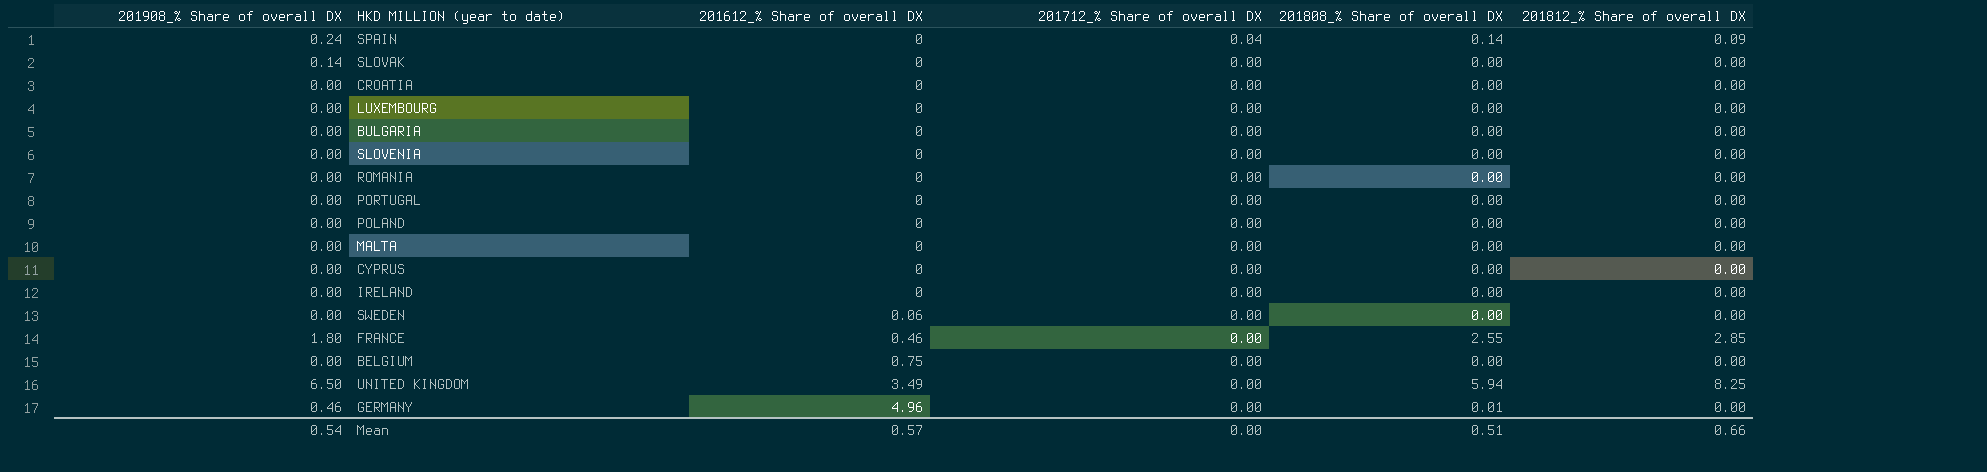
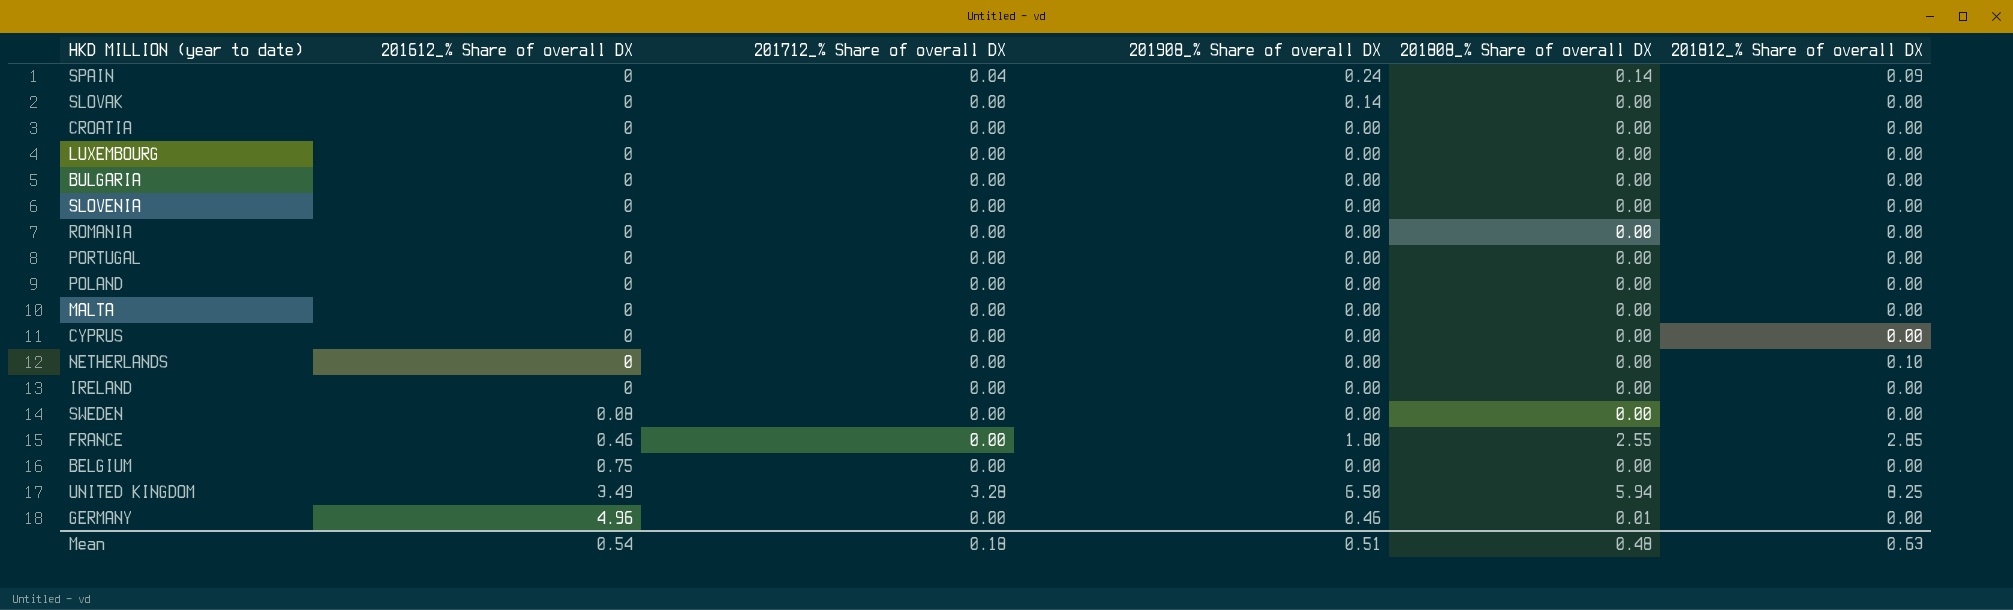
column 201908_% Share of overall DX | position: 1 -> 4
row NETHERLANDS: none -> 0 | 0.00 | 0.00 | 0.00 | 0.10
SWEDEN | 201612_% Share of overall DX: 0.06 -> 0.08
UNITED KINGDOM | 201712_% Share of overall DX: 0.00 -> 3.28
Mean | 201612_% Share of overall DX: 0.57 -> 0.54
Mean | 201712_% Share of overall DX: 0.00 -> 0.18
Mean | 201908_% Share of overall DX: 0.54 -> 0.51
Mean | 201808_% Share of overall DX: 0.51 -> 0.48
Mean | 201812_% Share of overall DX: 0.66 -> 0.63

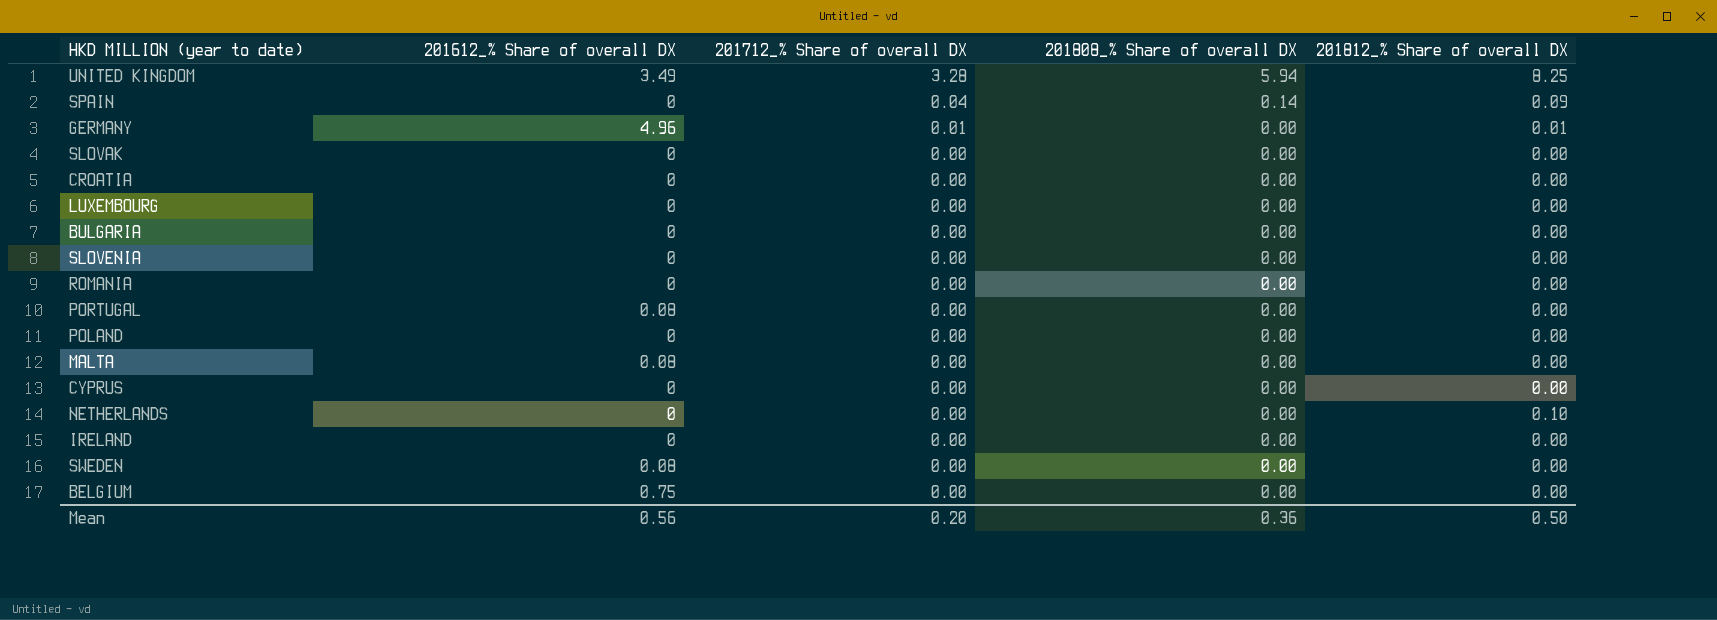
row order: 201612_% Share of overall DX ascending -> 201712_% Share of overall DX descending
column 201908_% Share of overall DX | position: 4 -> none
row FRANCE: 0.46 | 0.00 | 1.80 | 2.55 | 2.85 -> none
GERMANY | 201712_% Share of overall DX: 0.00 -> 0.01
GERMANY | 201808_% Share of overall DX: 0.01 -> 0.00
GERMANY | 201812_% Share of overall DX: 0.00 -> 0.01
PORTUGAL | 201612_% Share of overall DX: 0 -> 0.08
MALTA | 201612_% Share of overall DX: 0 -> 0.08
Mean | 201612_% Share of overall DX: 0.54 -> 0.56
Mean | 201712_% Share of overall DX: 0.18 -> 0.20
Mean | 201808_% Share of overall DX: 0.48 -> 0.36
Mean | 201812_% Share of overall DX: 0.63 -> 0.50

